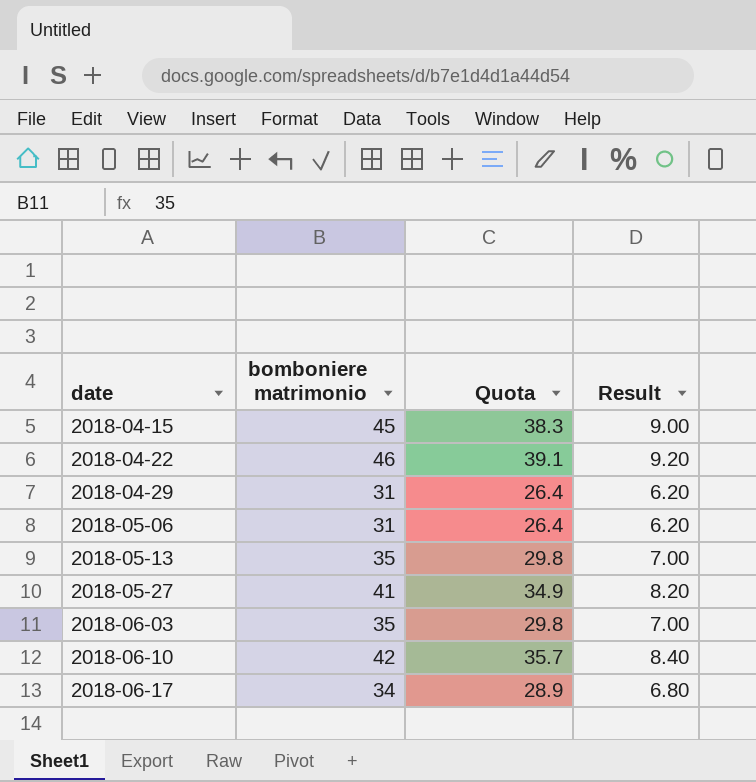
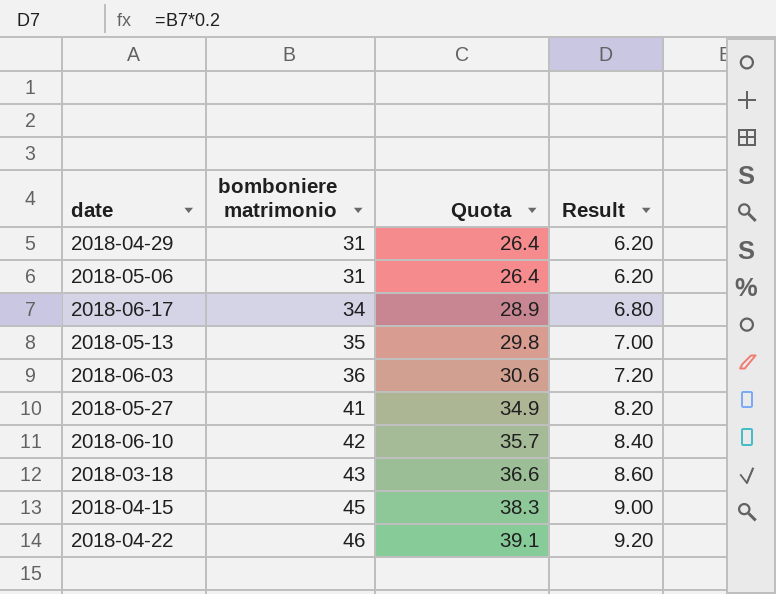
row order: date ascending -> bomboniere matrimonio ascending
2018-06-03 | bomboniere matrimonio: 35 -> 36
2018-06-03 | Quota: 29.8 -> 30.6
2018-06-03 | Result: 7.00 -> 7.20
row 2018-03-18: none -> 43 | 36.6 | 8.60

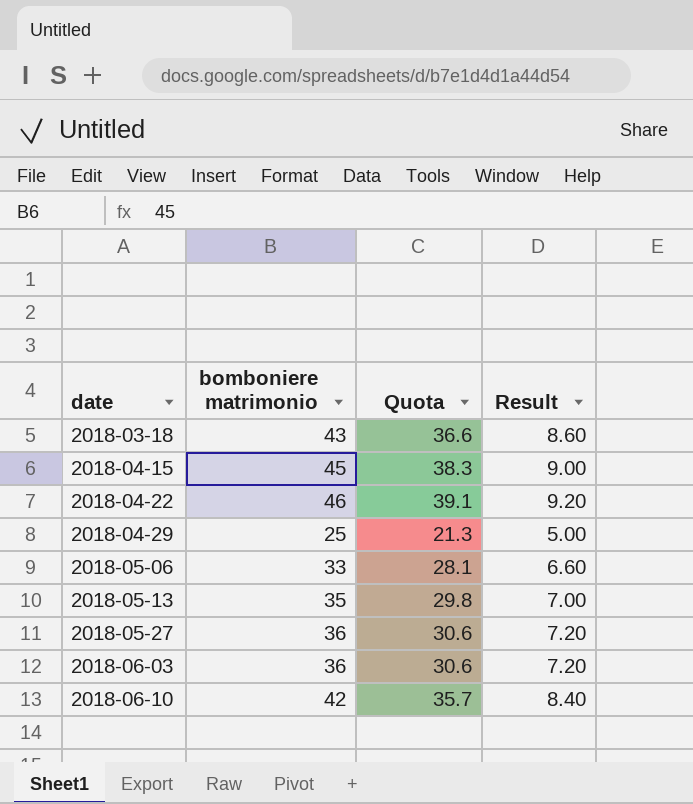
row order: bomboniere matrimonio ascending -> date ascending
row 2018-06-17: 34 | 28.9 | 6.80 -> none
2018-04-29 | bomboniere matrimonio: 31 -> 25
2018-04-29 | Quota: 26.4 -> 21.3
2018-04-29 | Result: 6.20 -> 5.00
2018-05-06 | bomboniere matrimonio: 31 -> 33
2018-05-06 | Quota: 26.4 -> 28.1
2018-05-06 | Result: 6.20 -> 6.60
2018-05-27 | bomboniere matrimonio: 41 -> 36
2018-05-27 | Quota: 34.9 -> 30.6
2018-05-27 | Result: 8.20 -> 7.20

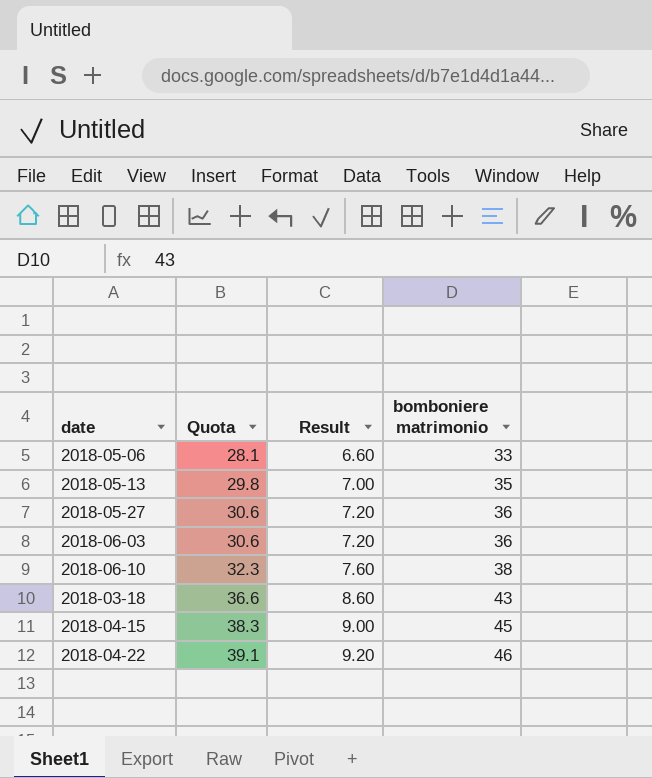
row order: date ascending -> Quota ascending
column bomboniere matrimonio | position: 2 -> 4
row 2018-04-29: 25 | 21.3 | 5.00 -> none
2018-06-10 | Quota: 35.7 -> 32.3
2018-06-10 | Result: 8.40 -> 7.60
2018-06-10 | bomboniere matrimonio: 42 -> 38

